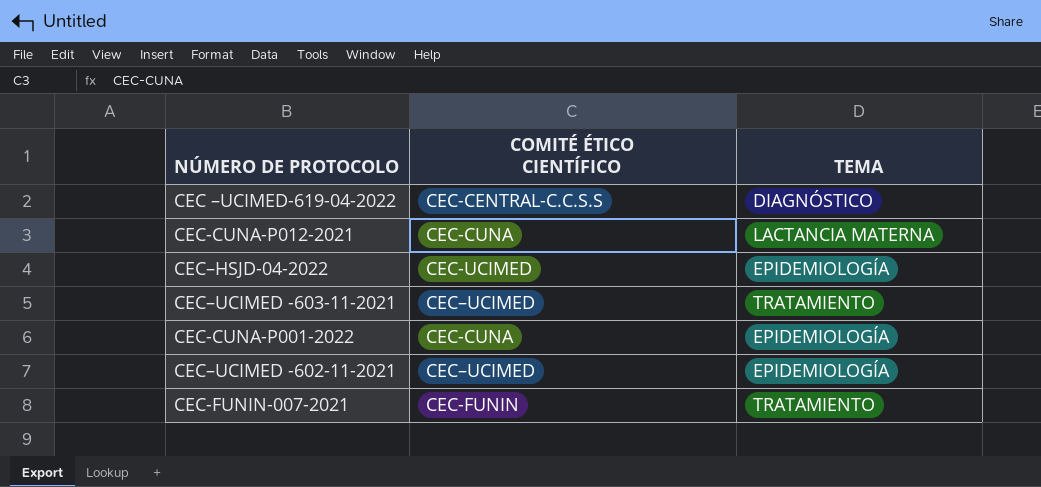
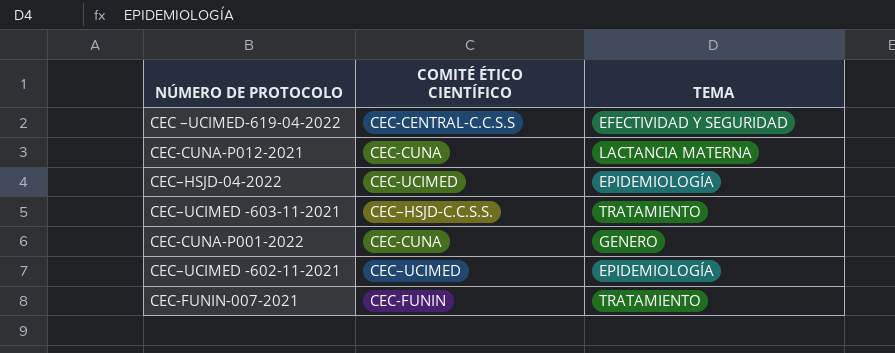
CEC –UCIMED-619-04-2022 | TEMA: DIAGNÓSTICO -> EFECTIVIDAD Y SEGURIDAD
CEC–UCIMED -603-11-2021 | COMITÉ ÉTICO CIENTÍFICO: CEC–UCIMED -> CEC–HSJD-C.C.S.S.
CEC-CUNA-P001-2022 | TEMA: EPIDEMIOLOGÍA -> GENERO

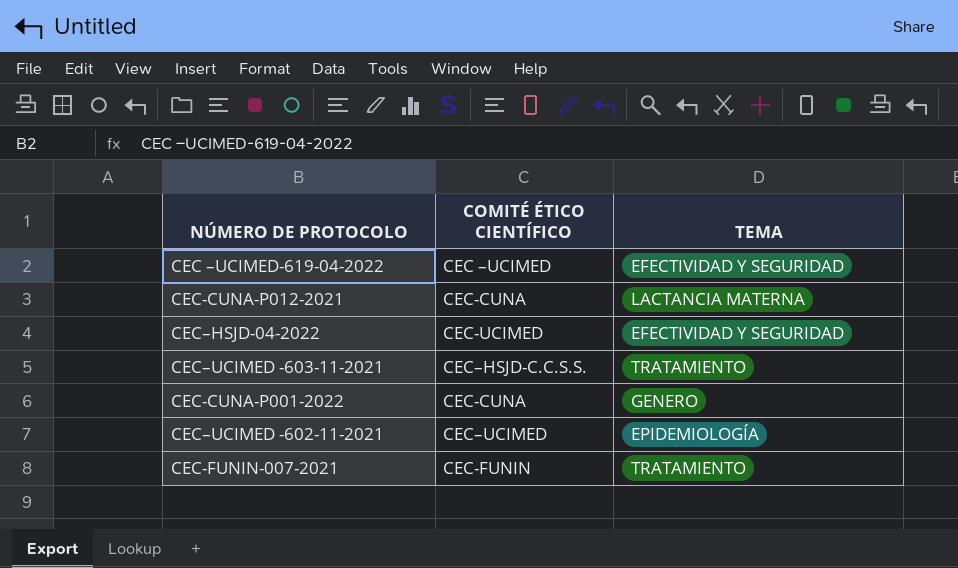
CEC –UCIMED-619-04-2022 | COMITÉ ÉTICO CIENTÍFICO: CEC-CENTRAL-C.C.S.S -> CEC –UCIMED
CEC–HSJD-04-2022 | TEMA: EPIDEMIOLOGÍA -> EFECTIVIDAD Y SEGURIDAD

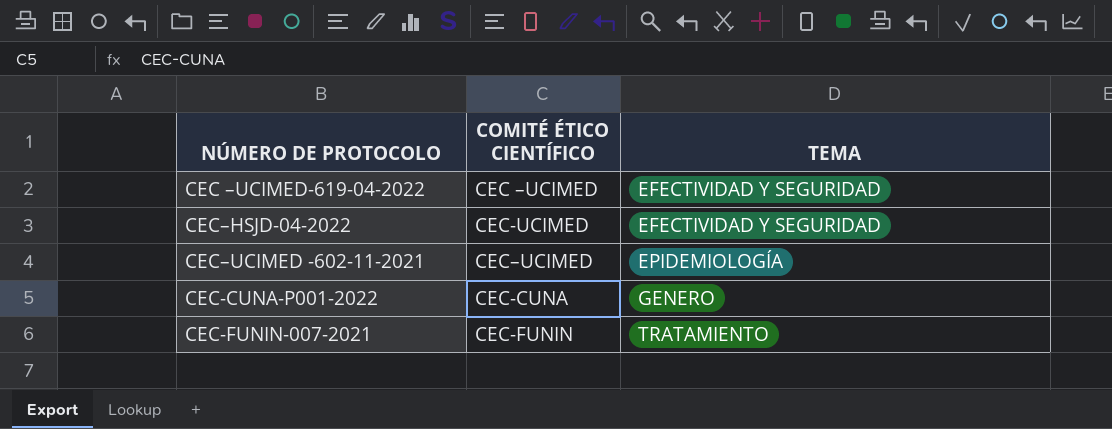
row order: none -> TEMA ascending
row CEC-CUNA-P012-2021: CEC-CUNA | LACTANCIA MATERNA -> none
row CEC–UCIMED -603-11-2021: CEC–HSJD-C.C.S.S. | TRATAMIENTO -> none

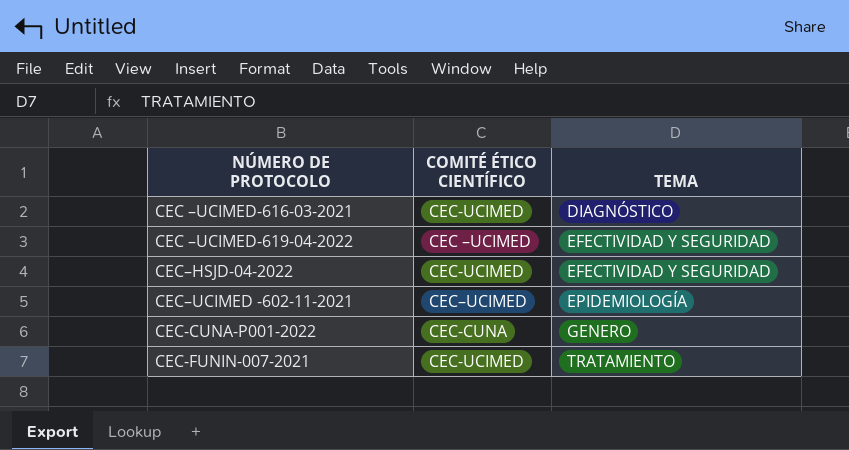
row CEC –UCIMED-616-03-2021: none -> CEC-UCIMED | DIAGNÓSTICO
CEC-FUNIN-007-2021 | COMITÉ ÉTICO CIENTÍFICO: CEC-FUNIN -> CEC-UCIMED

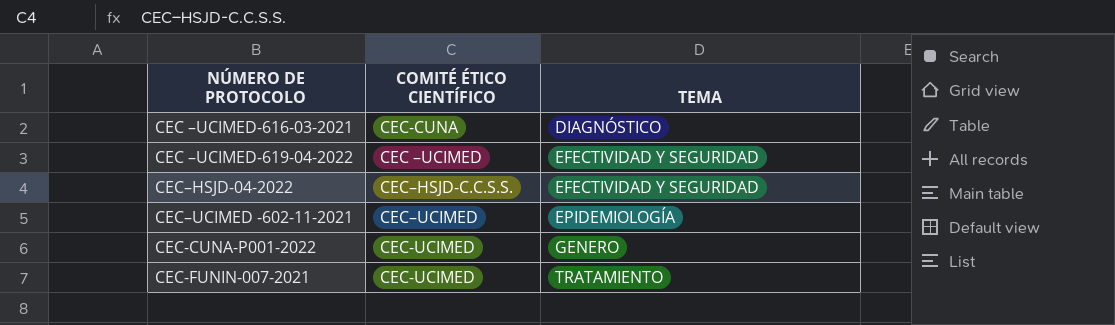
CEC –UCIMED-616-03-2021 | COMITÉ ÉTICO CIENTÍFICO: CEC-UCIMED -> CEC-CUNA
CEC–HSJD-04-2022 | COMITÉ ÉTICO CIENTÍFICO: CEC-UCIMED -> CEC–HSJD-C.C.S.S.
CEC-CUNA-P001-2022 | COMITÉ ÉTICO CIENTÍFICO: CEC-CUNA -> CEC-UCIMED

